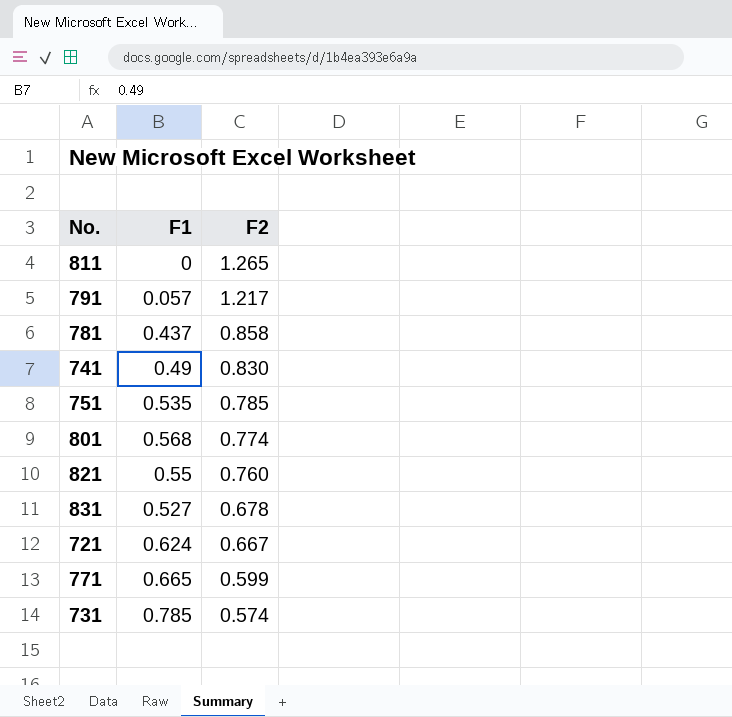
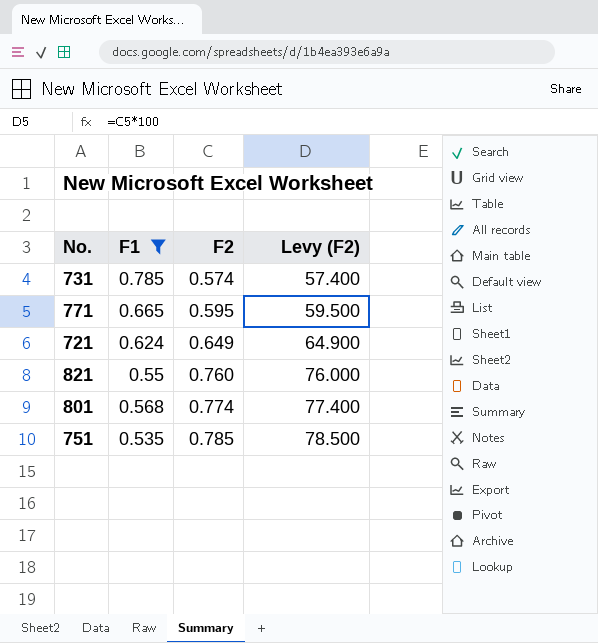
filter: none -> F1 >= 0.535
row order: F2 descending -> F2 ascending
column Levy (F2) | formula: none -> [F2] * 100
771 | F2: 0.599 -> 0.595
721 | F2: 0.667 -> 0.649

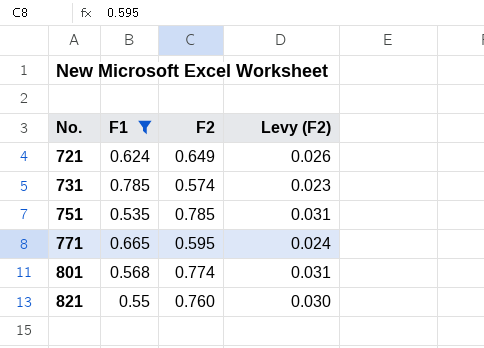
row order: F2 ascending -> No. ascending
column Levy (F2) | formula: [F2] * 100 -> [F2] * 0.04

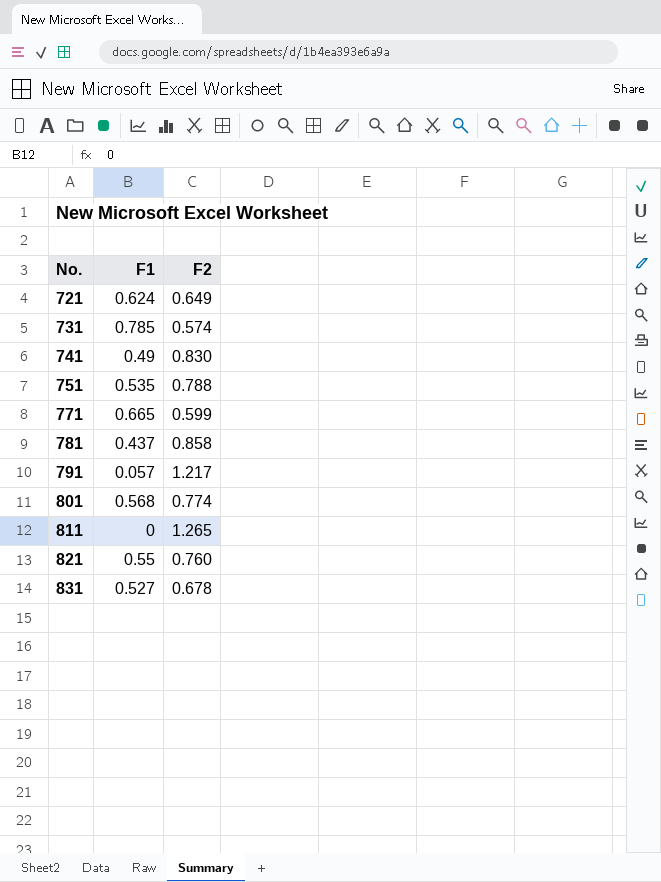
filter: F1 >= 0.535 -> none
column Levy (F2) | formula: [F2] * 0.04 -> none
751 | F2: 0.785 -> 0.788
771 | F2: 0.595 -> 0.599

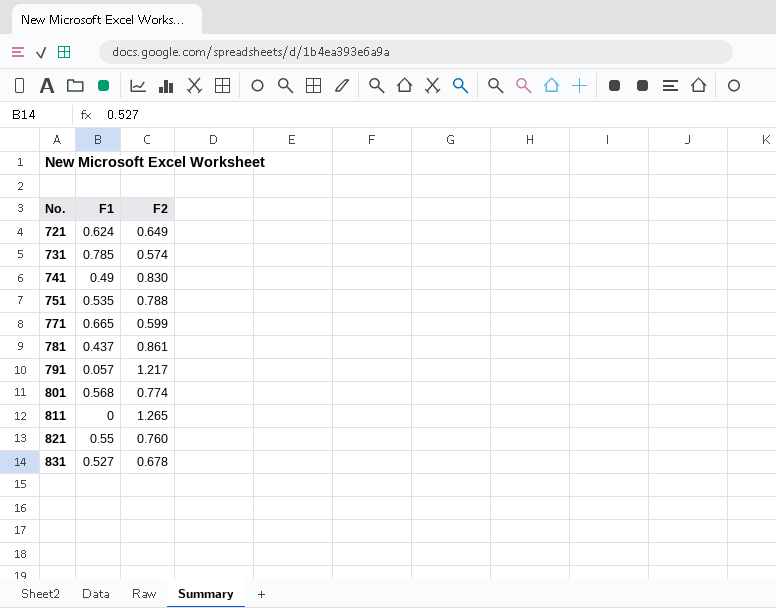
781 | F2: 0.858 -> 0.861

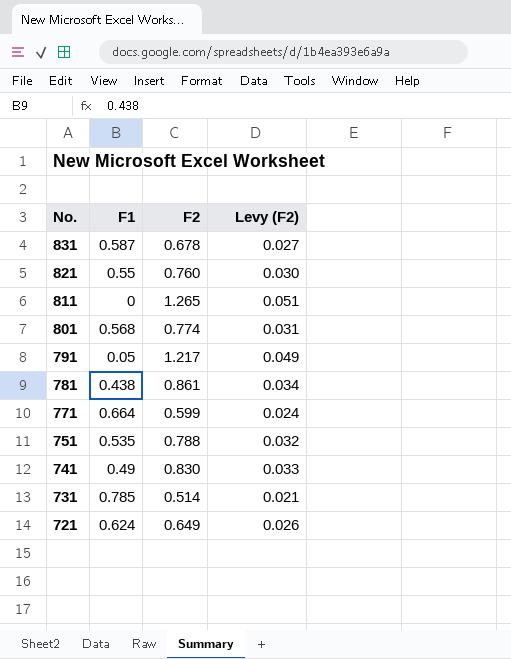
row order: No. ascending -> No. descending
column Levy (F2) | formula: none -> [F2] * 0.04
831 | F1: 0.527 -> 0.587
791 | F1: 0.057 -> 0.05
781 | F1: 0.437 -> 0.438
771 | F1: 0.665 -> 0.664
731 | F2: 0.574 -> 0.514

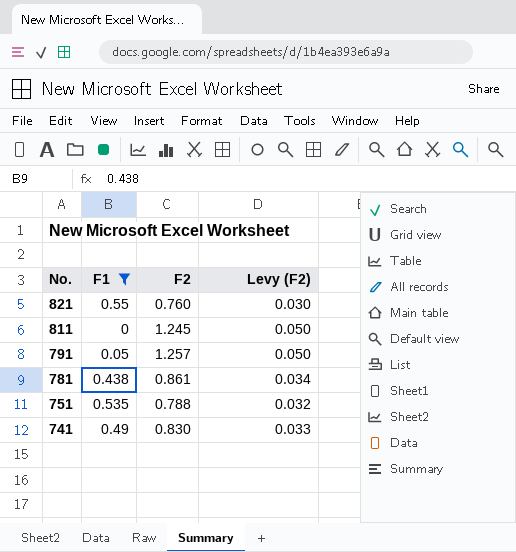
filter: none -> F1 <= 0.55
811 | F2: 1.265 -> 1.245
811 | Levy (F2): 0.051 -> 0.050
791 | F2: 1.217 -> 1.257
791 | Levy (F2): 0.049 -> 0.050

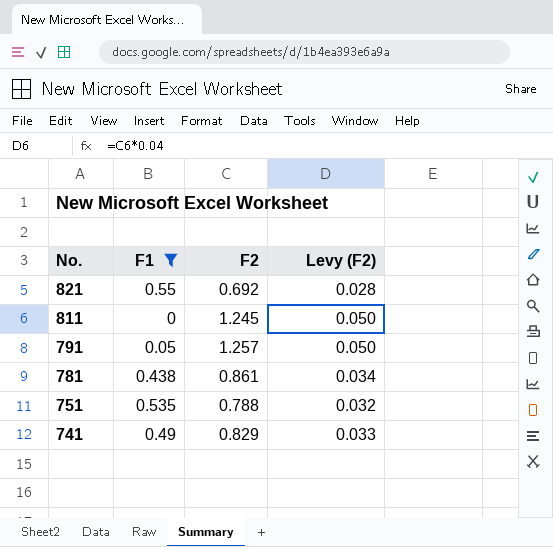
821 | F2: 0.760 -> 0.692
821 | Levy (F2): 0.030 -> 0.028
741 | F2: 0.830 -> 0.829

